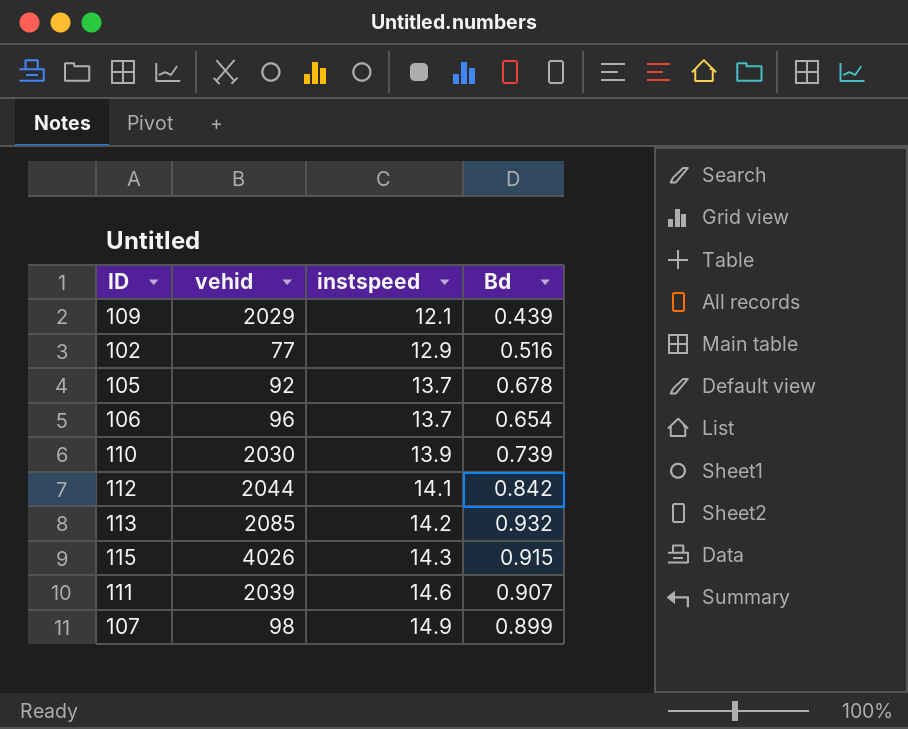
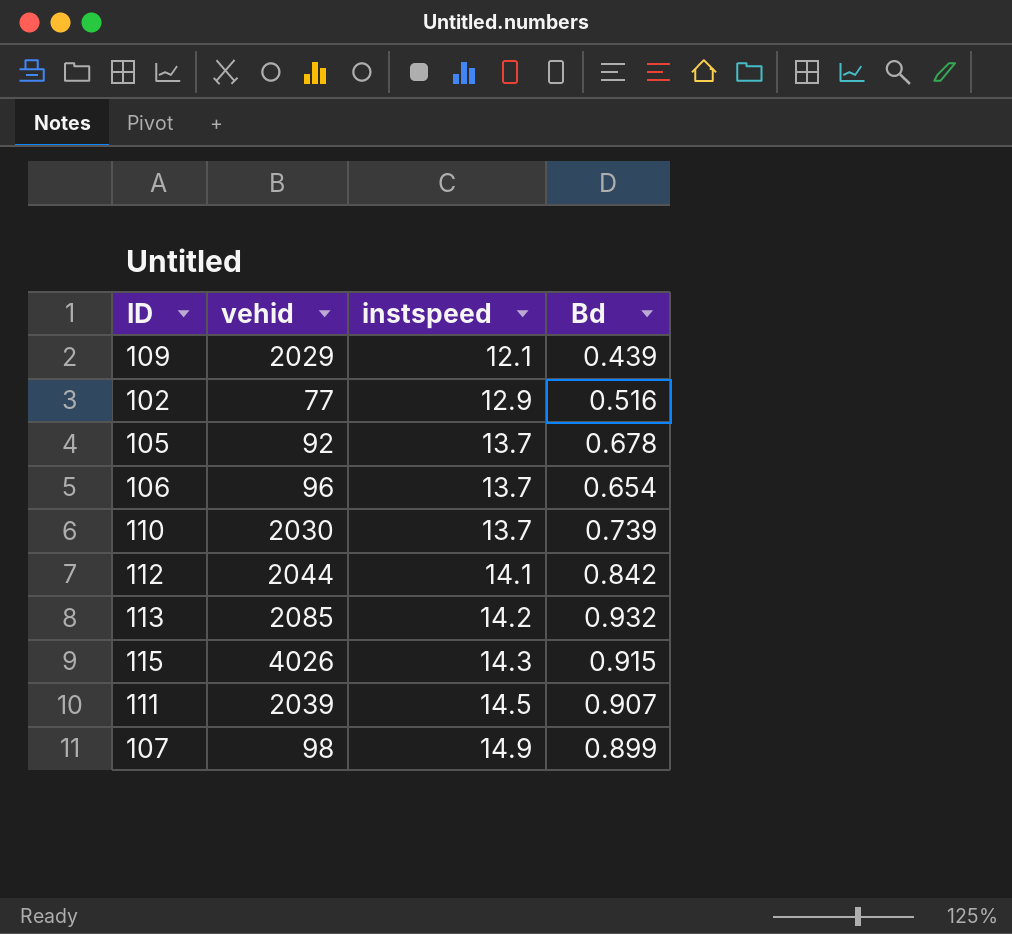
110 | instspeed: 13.9 -> 13.7
111 | instspeed: 14.6 -> 14.5

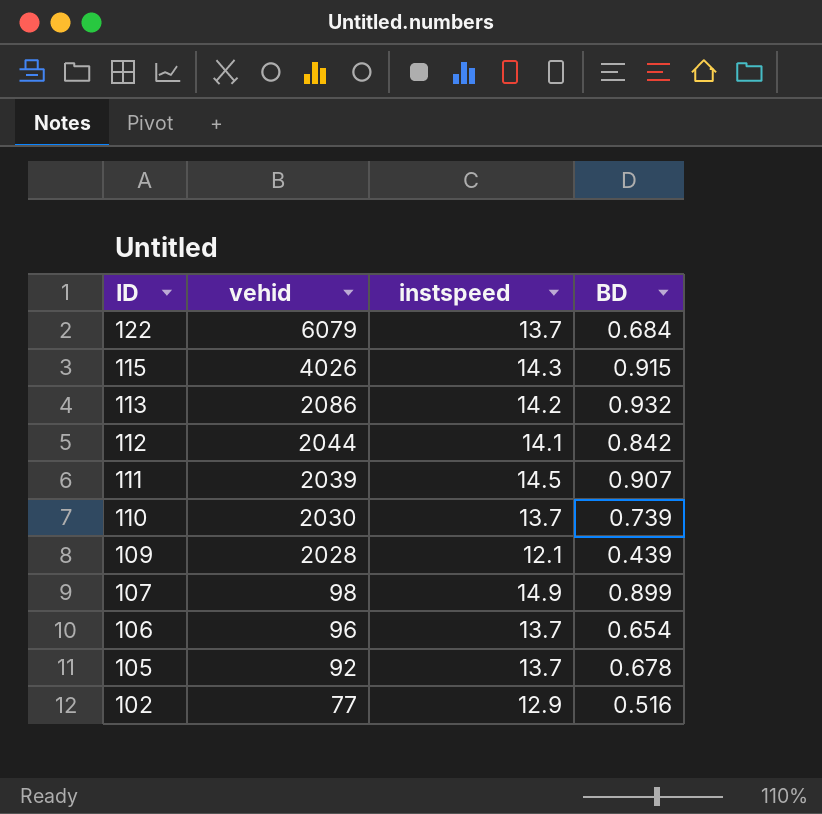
row order: instspeed ascending -> ID descending
column name: Bd -> BD
row 122: none -> 6079 | 13.7 | 0.684
113 | vehid: 2085 -> 2086
109 | vehid: 2029 -> 2028

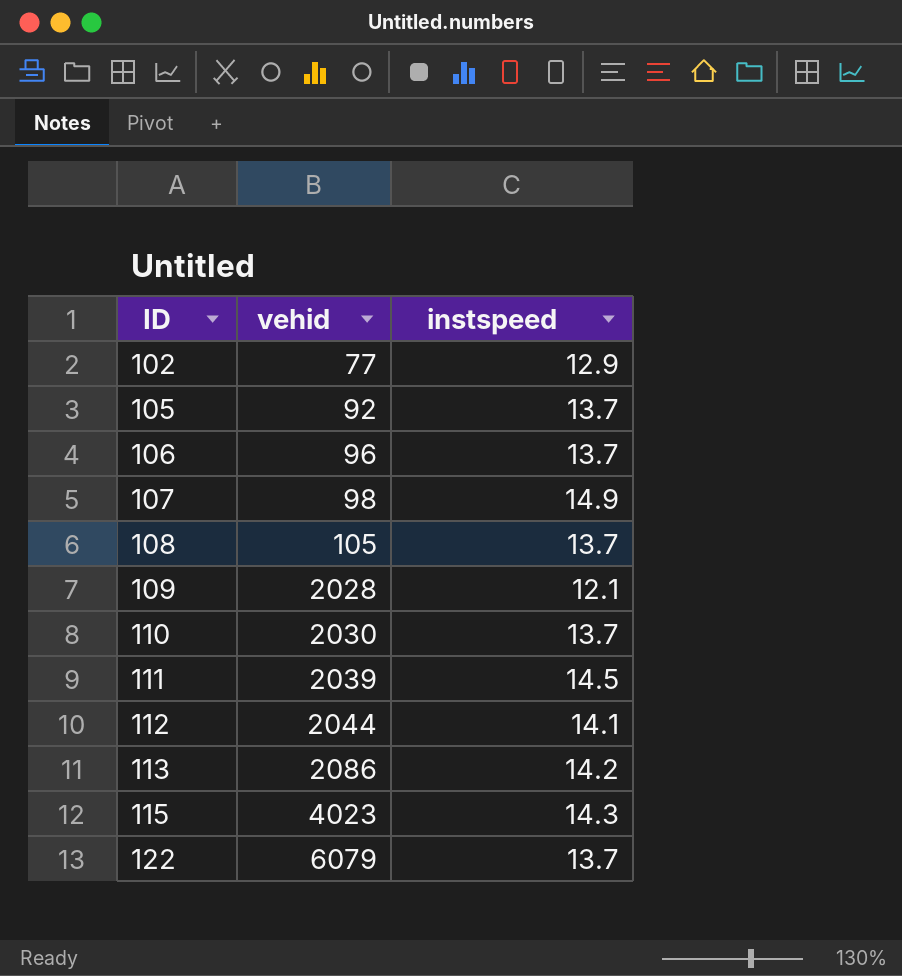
row order: ID descending -> ID ascending
column BD | position: 4 -> none
row 108: none -> 105 | 13.7
115 | vehid: 4026 -> 4023

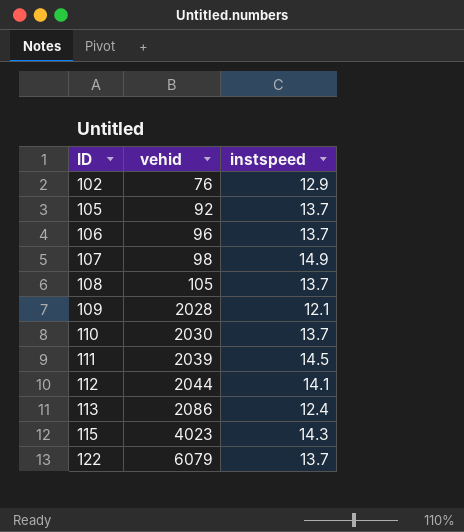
102 | vehid: 77 -> 76
113 | instspeed: 14.2 -> 12.4

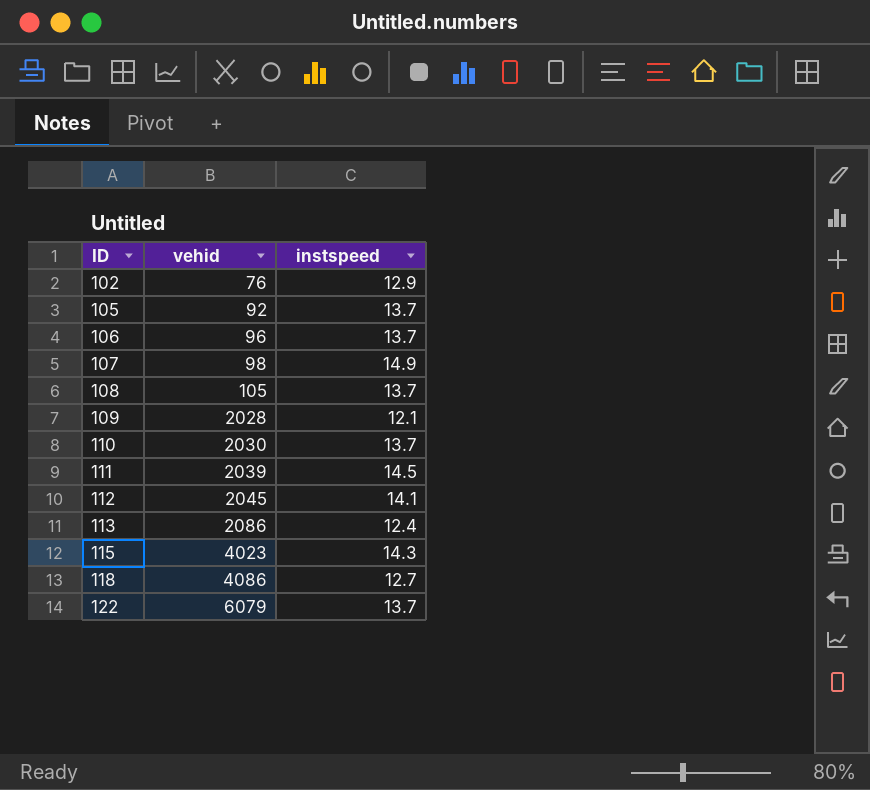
112 | vehid: 2044 -> 2045
row 118: none -> 4086 | 12.7

